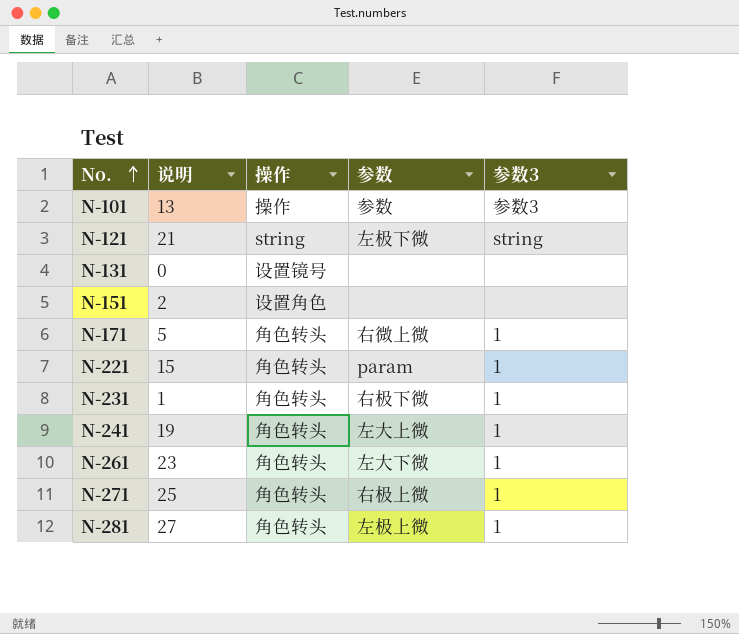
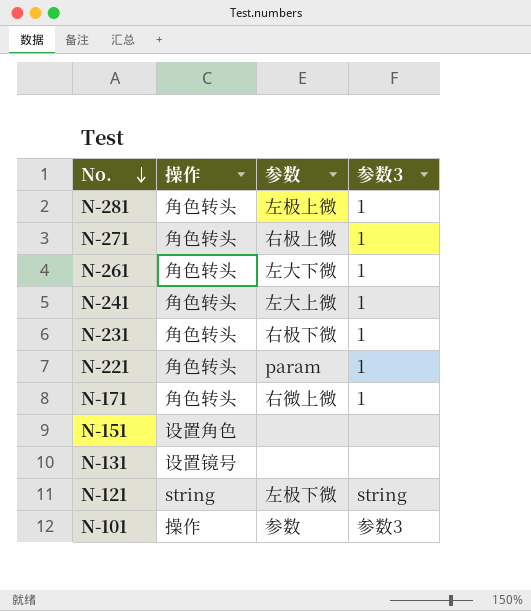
row order: No. ascending -> No. descending
column 说明 | position: 2 -> none

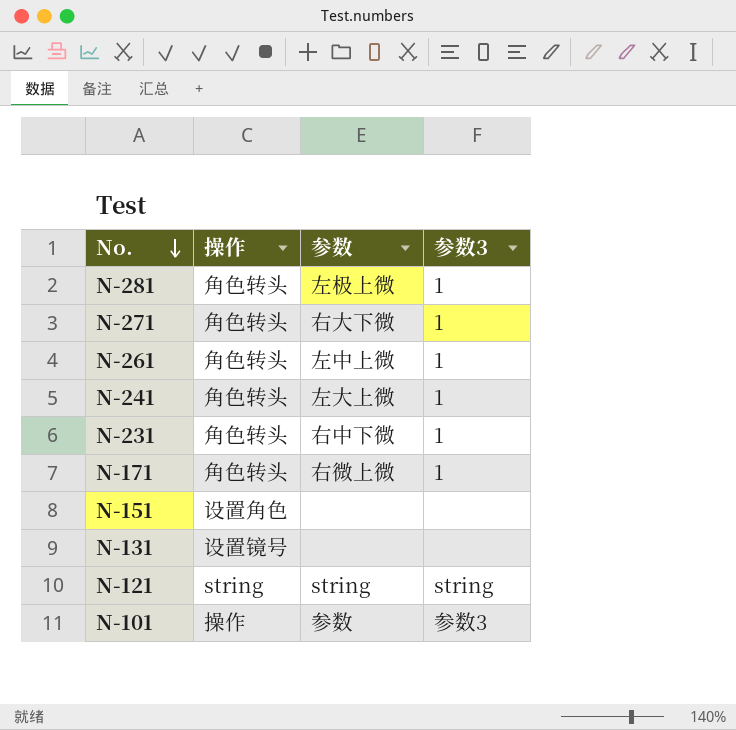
row N-221: 角色转头 | param | 1 -> none
N-271 | 参数: 右极上微 -> 右大下微
N-261 | 参数: 左大下微 -> 左中上微
N-231 | 参数: 右极下微 -> 右中下微
N-121 | 参数: 左极下微 -> string

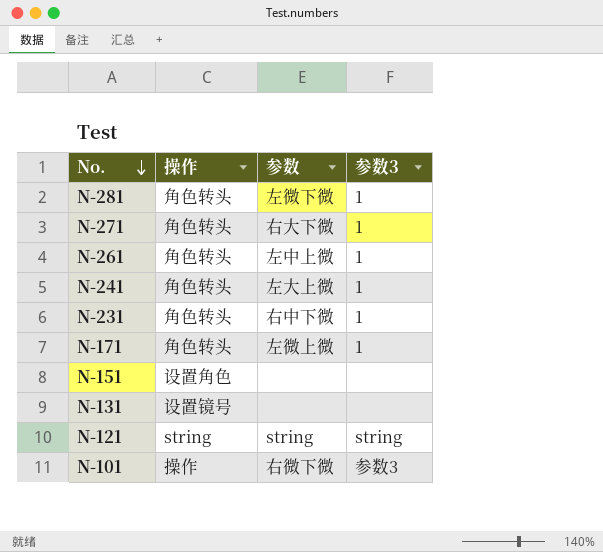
N-281 | 参数: 左极上微 -> 左微下微
N-171 | 参数: 右微上微 -> 左微上微
N-101 | 参数: 参数 -> 右微下微

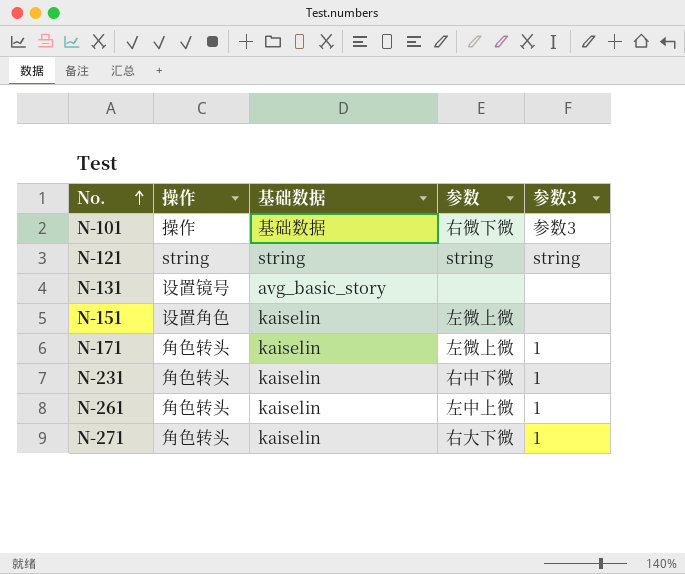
row order: No. descending -> No. ascending
column 基础数据 | position: none -> 3
row N-281: 角色转头 | 左微下微 | 1 -> none
row N-241: 角色转头 | 左大上微 | 1 -> none
N-151 | 参数: none -> 左微上微

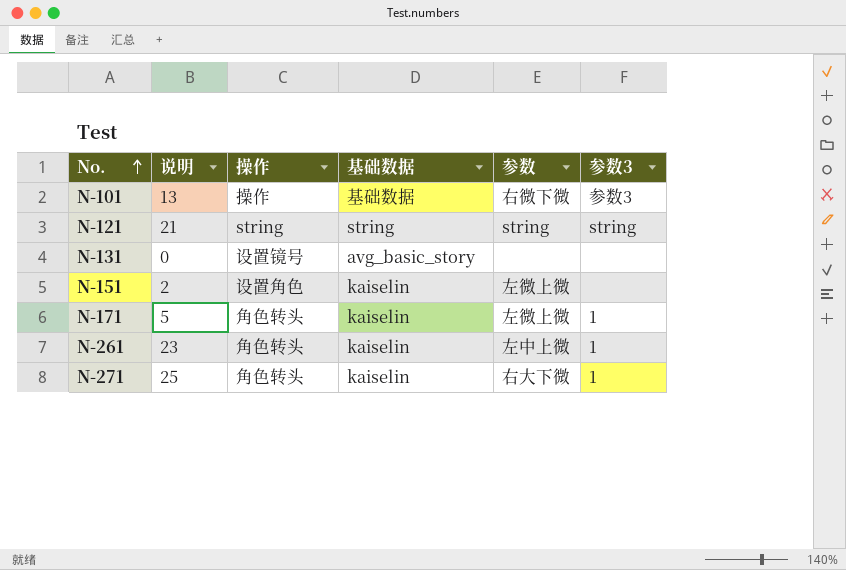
column 说明 | position: none -> 2
row N-231: 角色转头 | kaiselin | 右中下微 | 1 -> none

